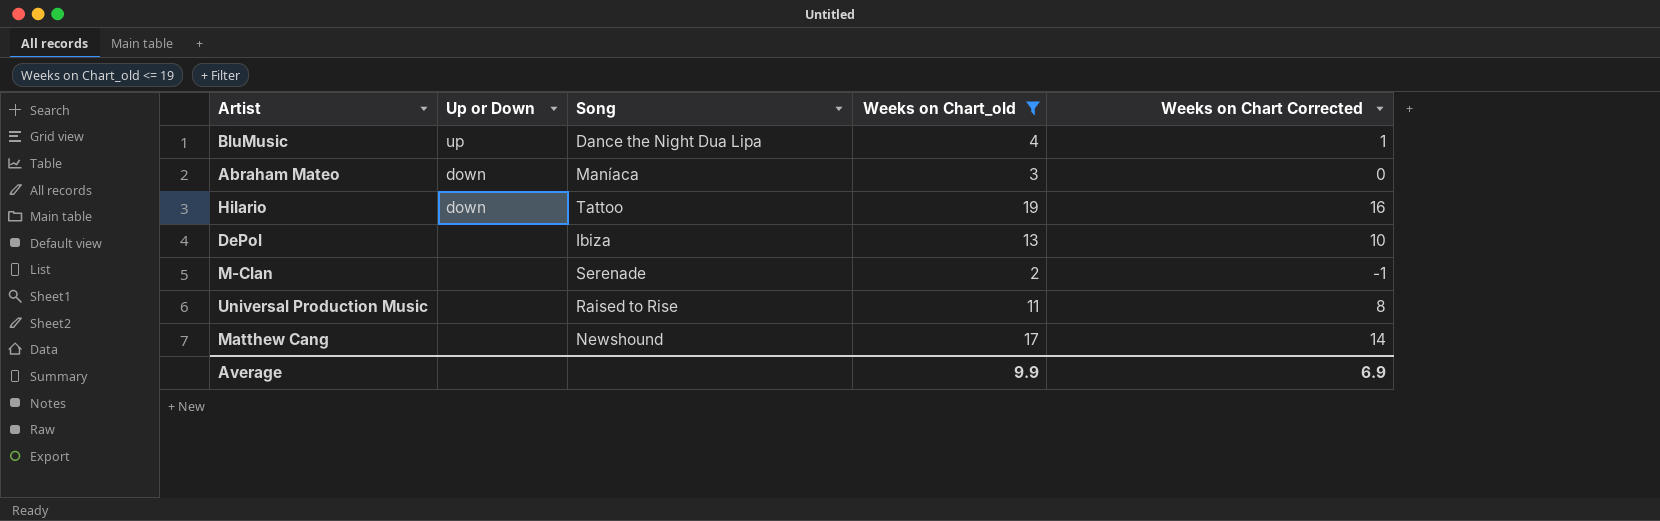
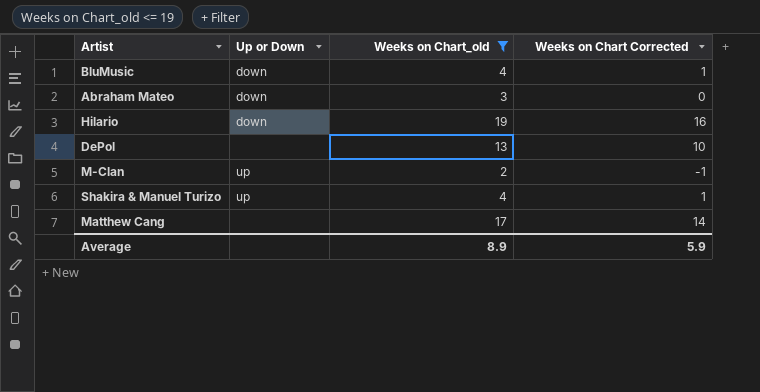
column Song | position: 3 -> none
row Universal Production Music: none | Raised to Rise | 11 | 8 -> none
BluMusic | Up or Down: up -> down
M-Clan | Up or Down: none -> up
row Shakira & Manuel Turizo: none -> up | 4 | 1
Average | Weeks on Chart_old: 9.9 -> 8.9
Average | Weeks on Chart Corrected: 6.9 -> 5.9

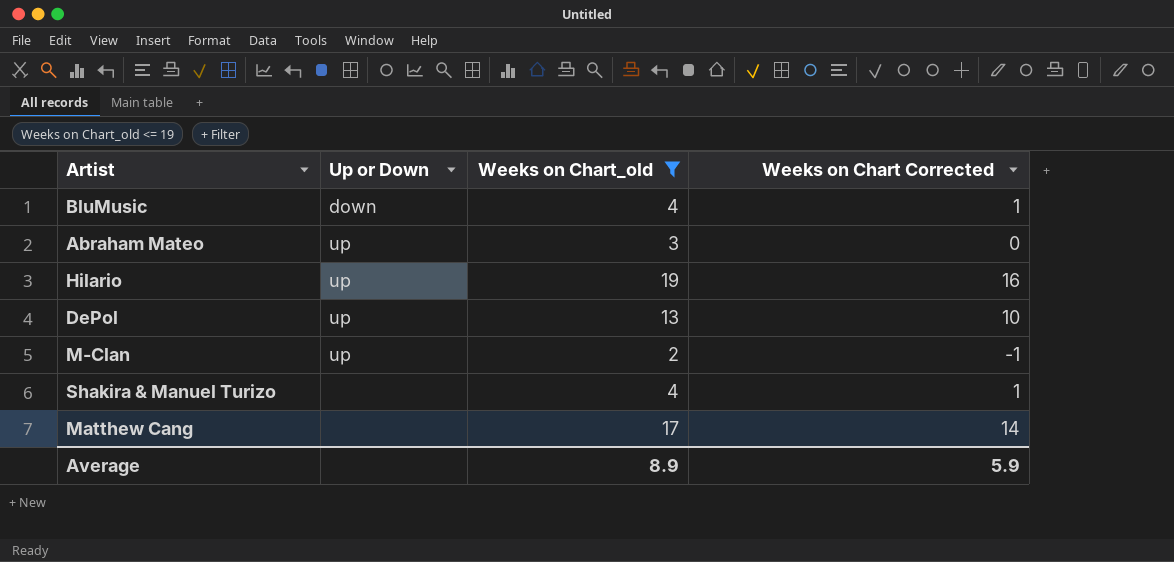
Abraham Mateo | Up or Down: down -> up
Hilario | Up or Down: down -> up
DePol | Up or Down: none -> up
Shakira & Manuel Turizo | Up or Down: up -> none

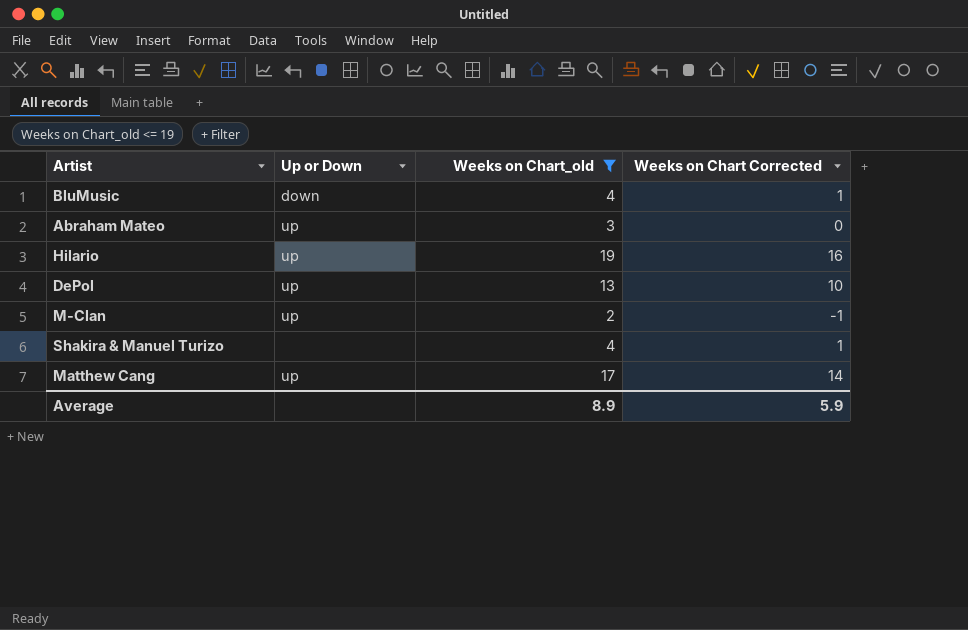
Matthew Cang | Up or Down: none -> up

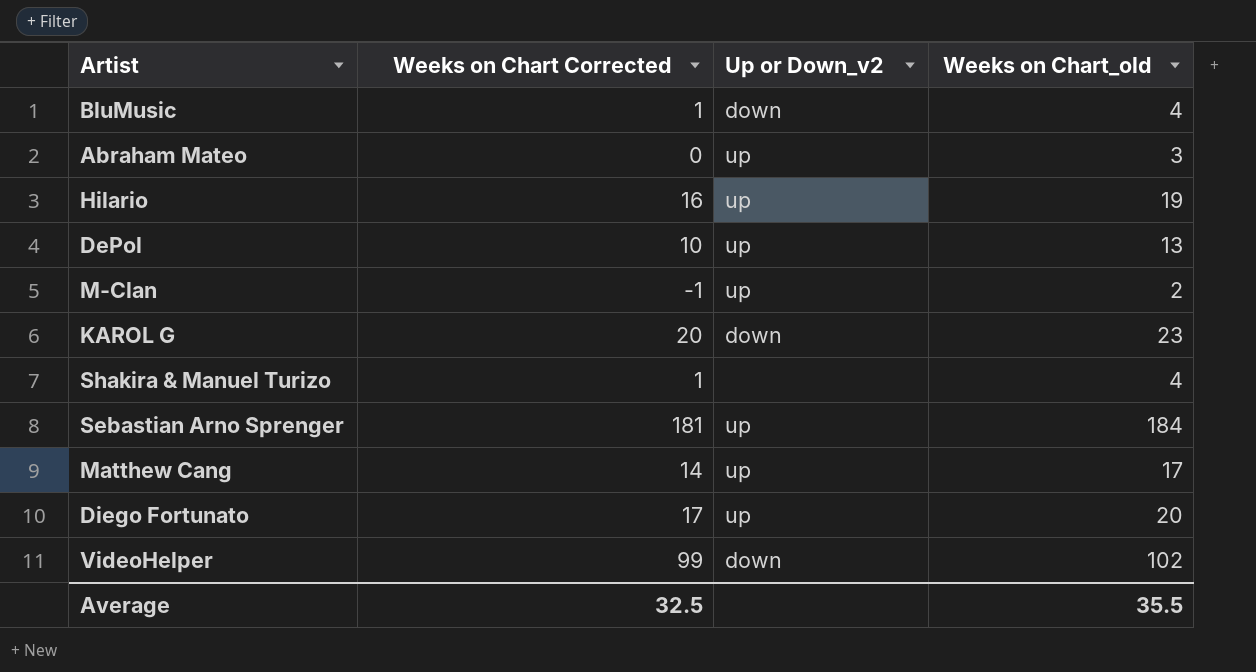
filter: Weeks on Chart_old <= 19 -> none
column Weeks on Chart Corrected | position: 4 -> 2
column name: Up or Down -> Up or Down_v2
Average | Weeks on Chart Corrected: 5.9 -> 32.5
Average | Weeks on Chart_old: 8.9 -> 35.5

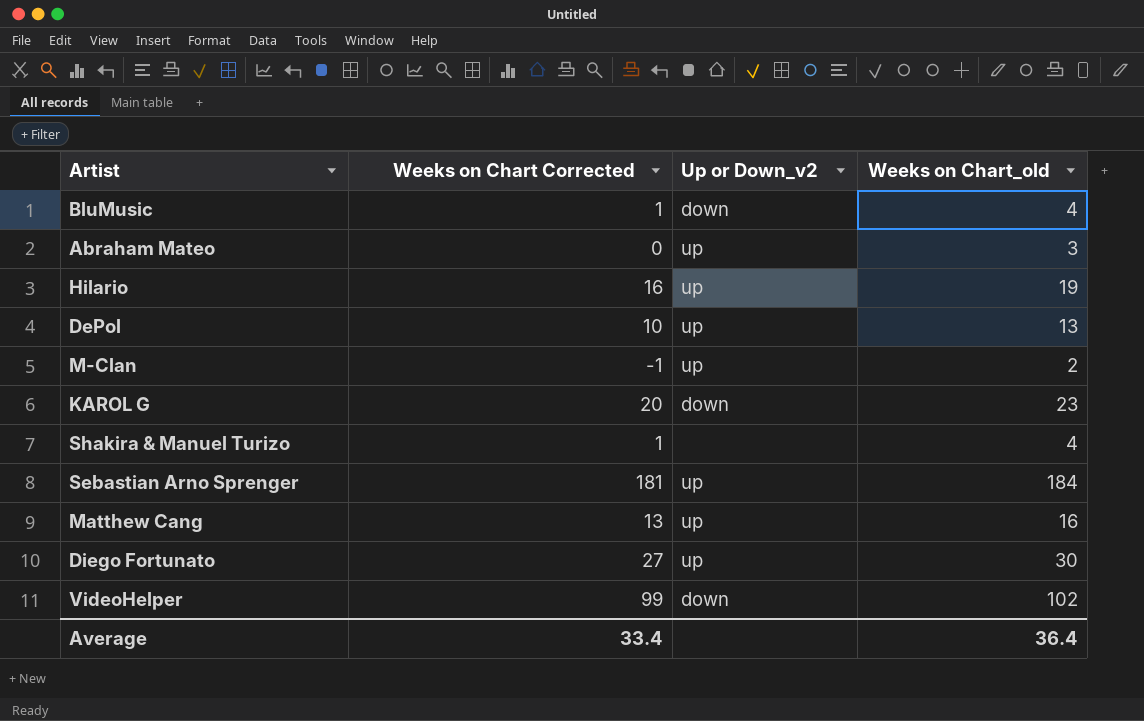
Matthew Cang | Weeks on Chart Corrected: 14 -> 13
Matthew Cang | Weeks on Chart_old: 17 -> 16
Diego Fortunato | Weeks on Chart Corrected: 17 -> 27
Diego Fortunato | Weeks on Chart_old: 20 -> 30
Average | Weeks on Chart Corrected: 32.5 -> 33.4
Average | Weeks on Chart_old: 35.5 -> 36.4

